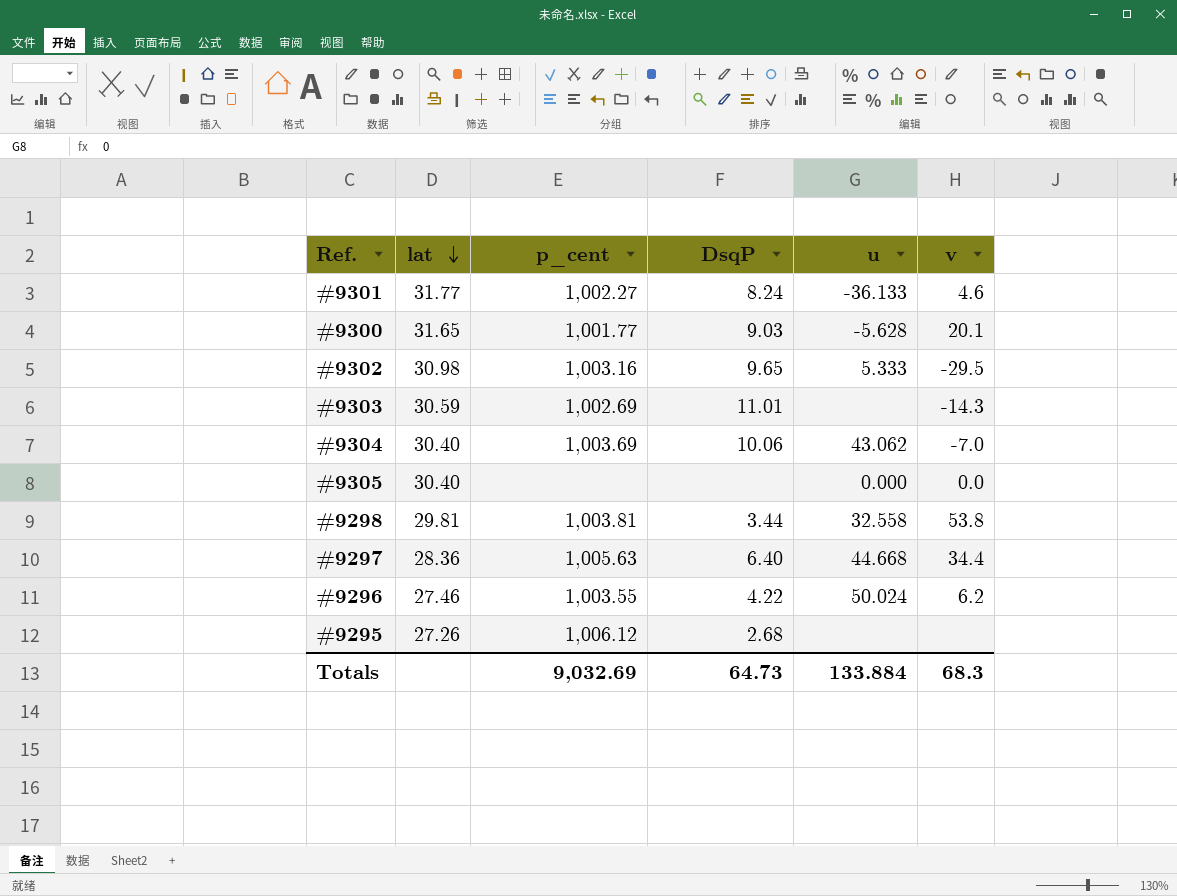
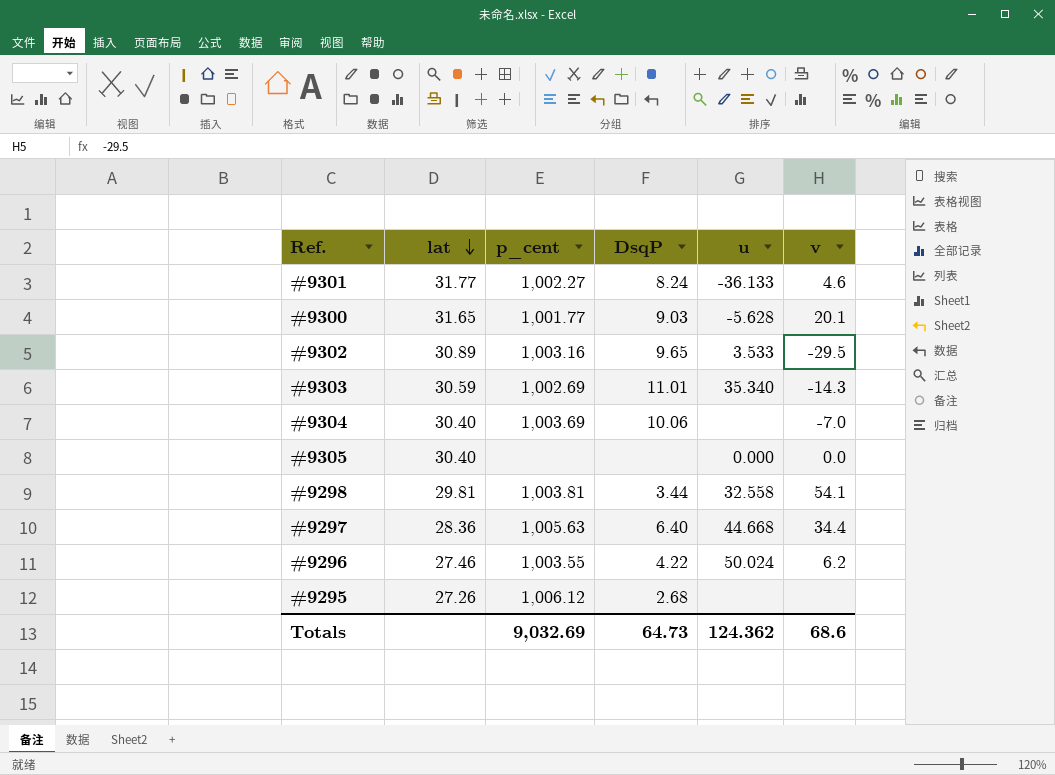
#9302 | lat: 30.98 -> 30.89
#9302 | u: 5.333 -> 3.533
#9303 | u: none -> 35.340
#9304 | u: 43.062 -> none
#9298 | v: 53.8 -> 54.1
Totals | u: 133.884 -> 124.362
Totals | v: 68.3 -> 68.6

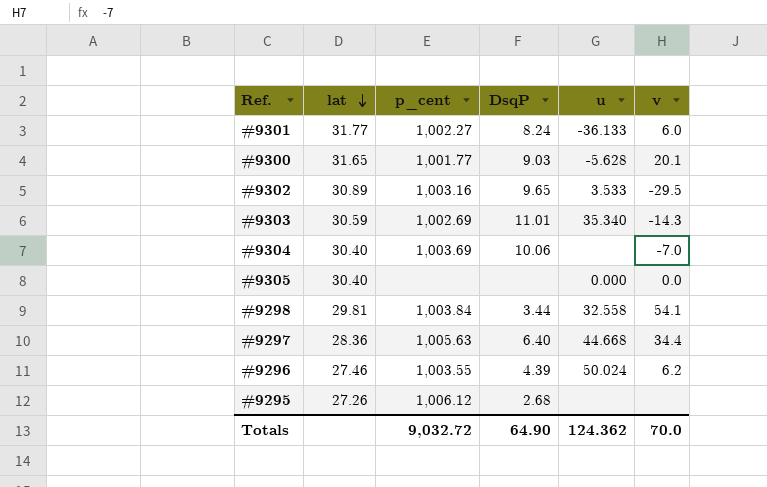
#9301 | v: 4.6 -> 6.0
#9298 | p_cent: 1,003.81 -> 1,003.84
#9296 | DsqP: 4.22 -> 4.39
Totals | p_cent: 9,032.69 -> 9,032.72
Totals | DsqP: 64.73 -> 64.90
Totals | v: 68.6 -> 70.0

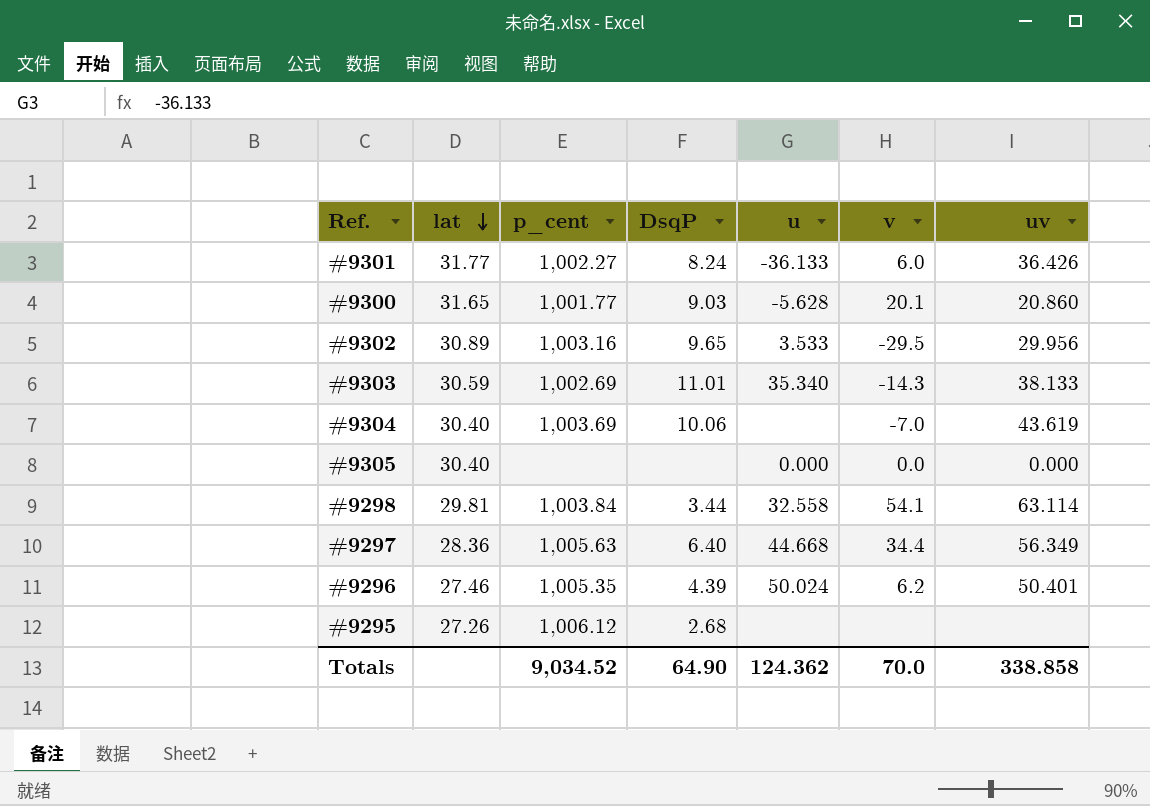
column uv | position: none -> 7
#9296 | p_cent: 1,003.55 -> 1,005.35
Totals | p_cent: 9,032.72 -> 9,034.52

